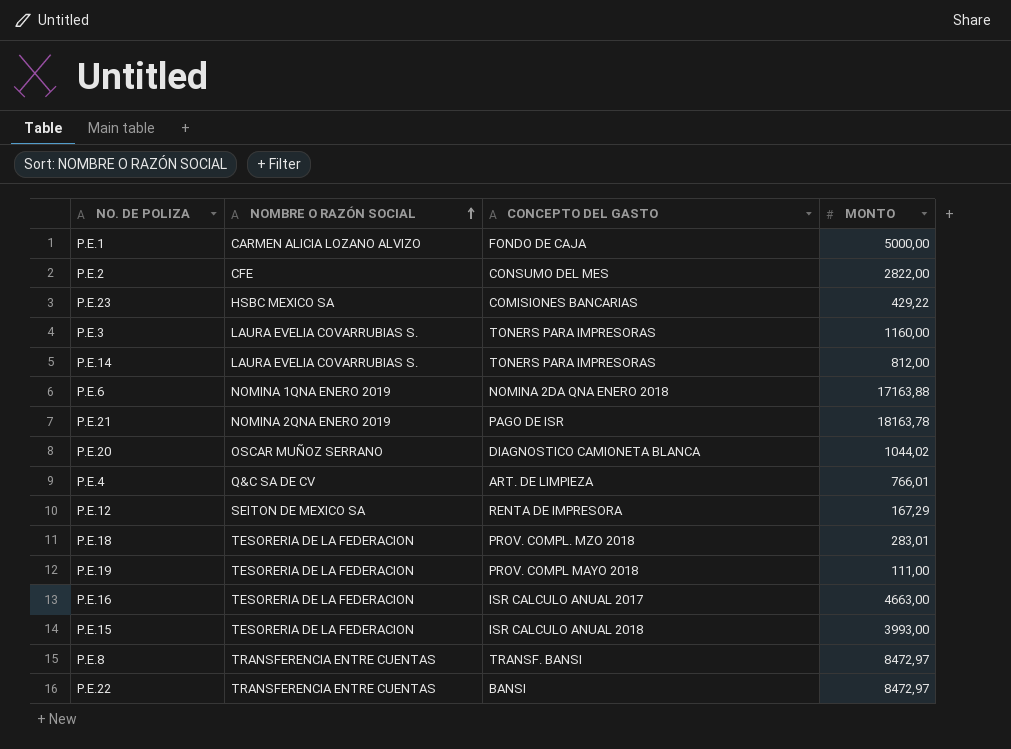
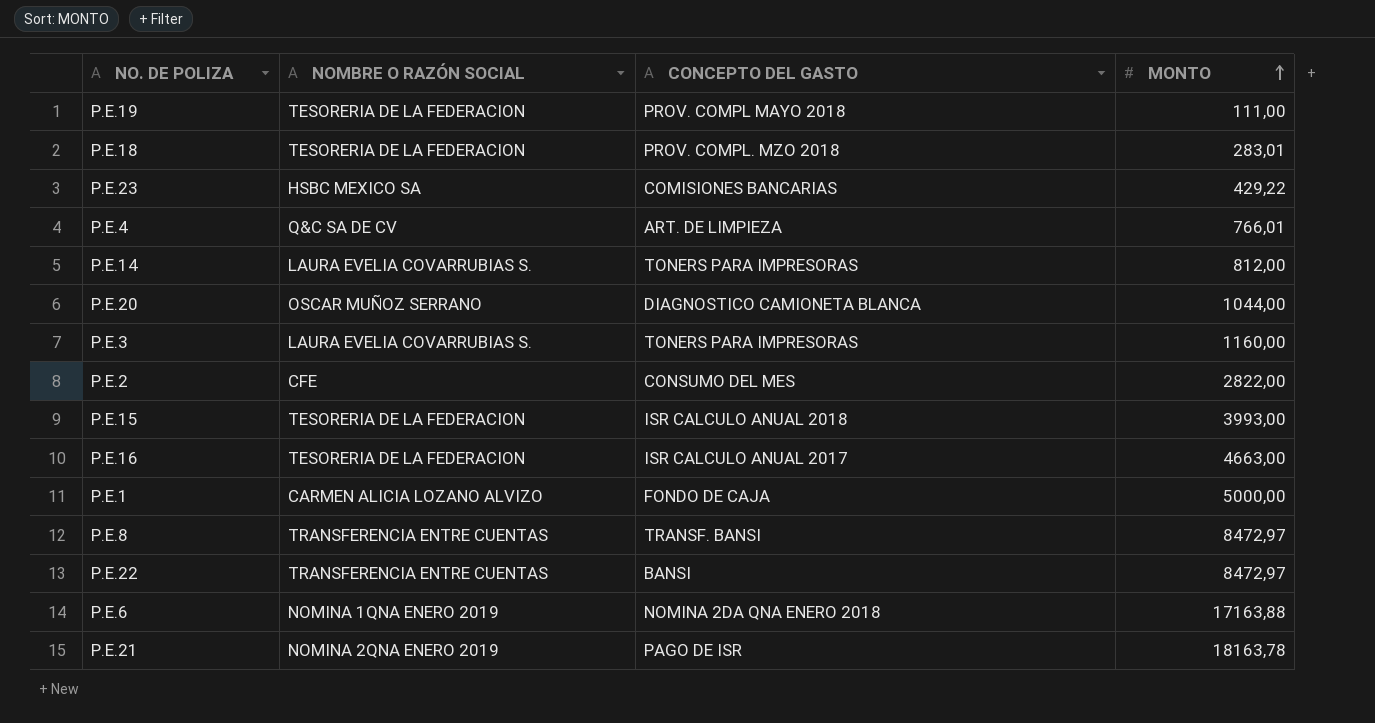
row order: NOMBRE O RAZÓN SOCIAL ascending -> MONTO ascending
row P.E.12: SEITON DE MEXICO SA | RENTA DE IMPRESORA | 167,29 -> none
P.E.20 | MONTO: 1044,02 -> 1044,00

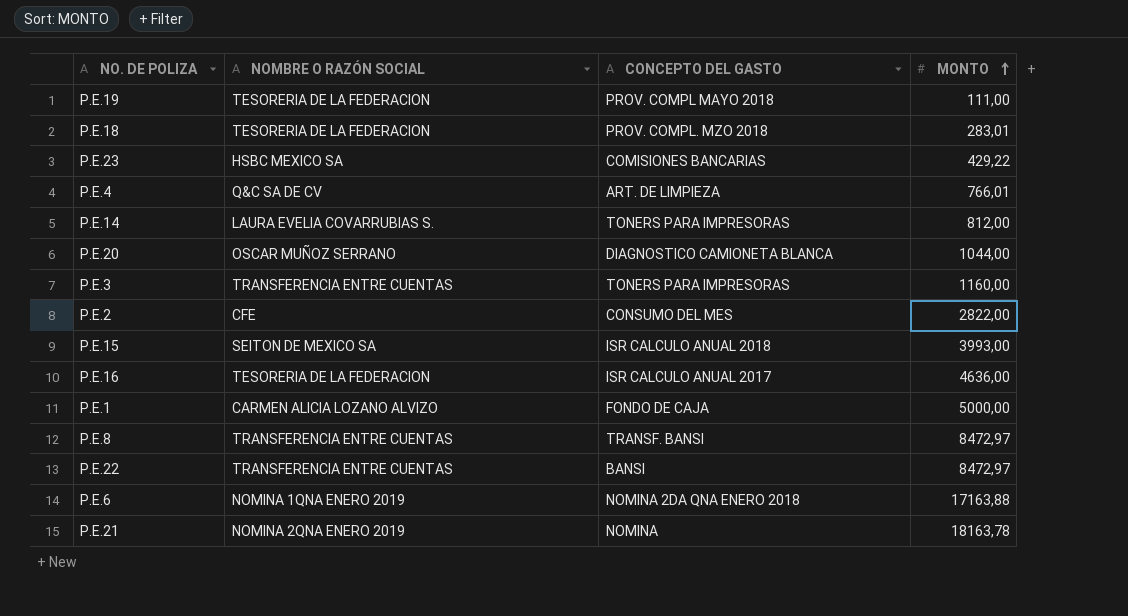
P.E.3 | NOMBRE O RAZÓN SOCIAL: LAURA EVELIA COVARRUBIAS S. -> TRANSFERENCIA ENTRE CUENTAS
P.E.15 | NOMBRE O RAZÓN SOCIAL: TESORERIA DE LA FEDERACION -> SEITON DE MEXICO SA
P.E.16 | MONTO: 4663,00 -> 4636,00
P.E.21 | CONCEPTO DEL GASTO: PAGO DE ISR -> NOMINA

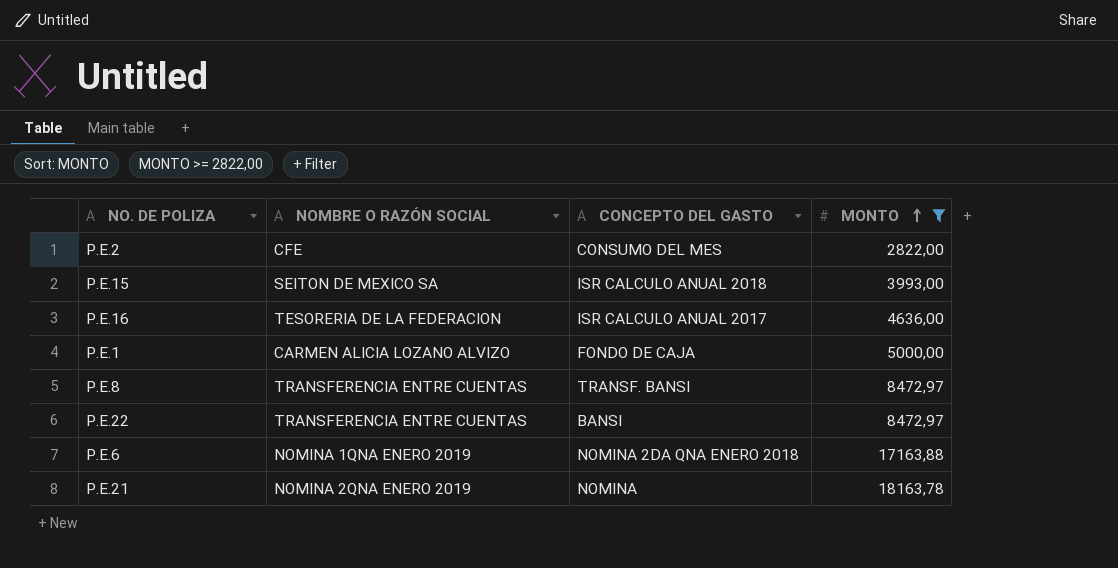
filter: none -> MONTO >= 2822,00

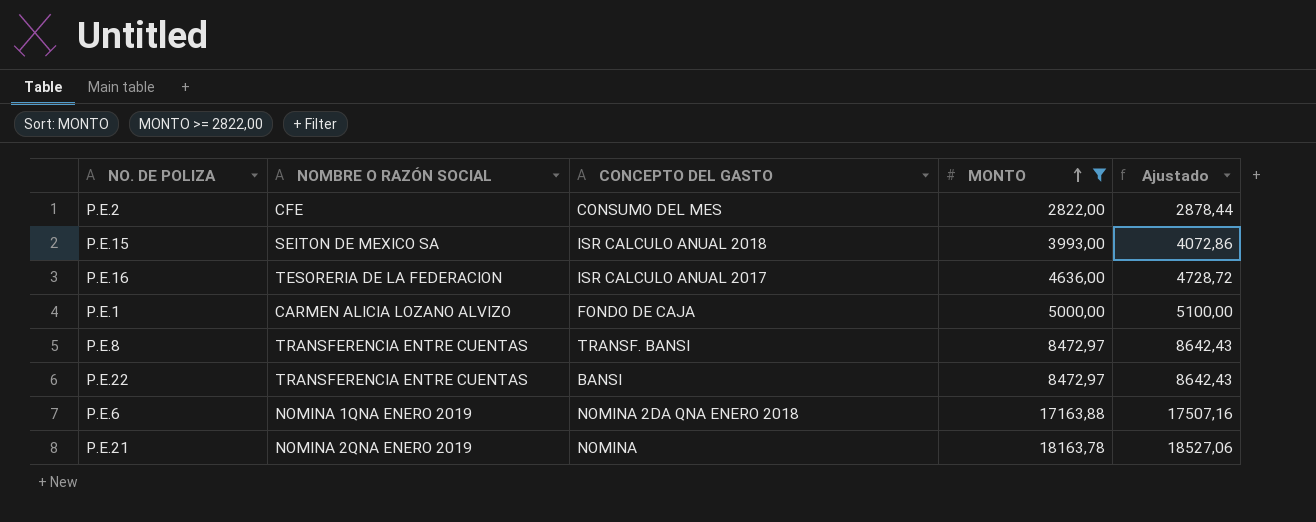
column Ajustado | formula: none -> [MONTO] * 1,02

